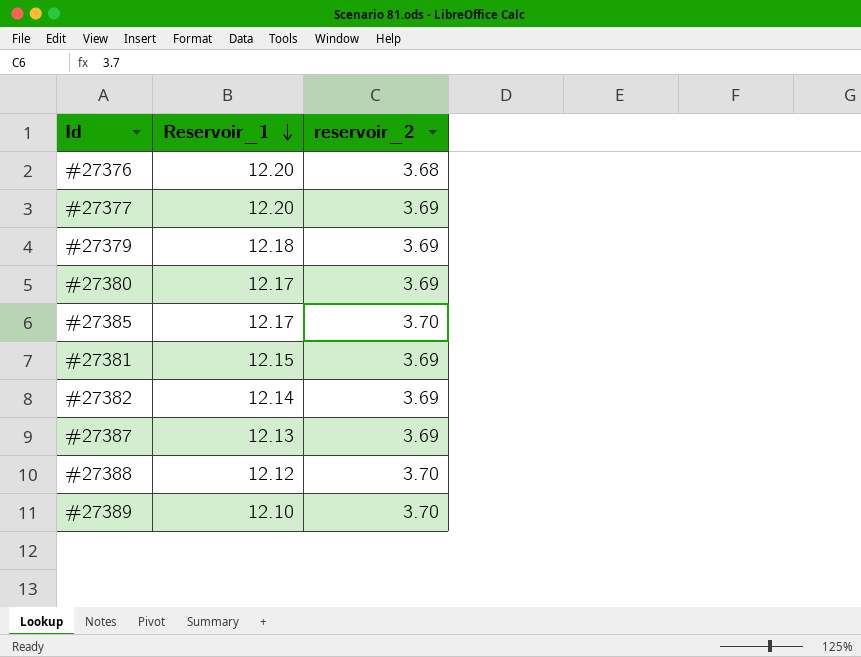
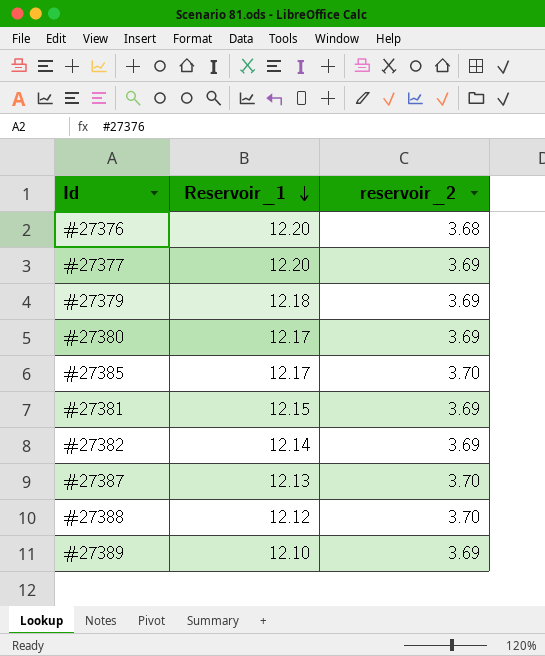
#27387 | reservoir_2: 3.69 -> 3.70
#27389 | reservoir_2: 3.70 -> 3.69

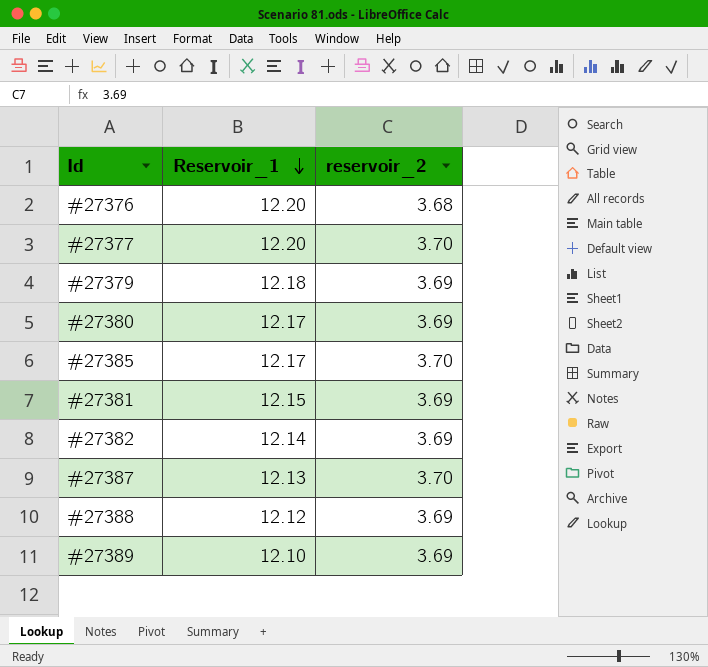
#27377 | reservoir_2: 3.69 -> 3.70
#27388 | reservoir_2: 3.70 -> 3.69

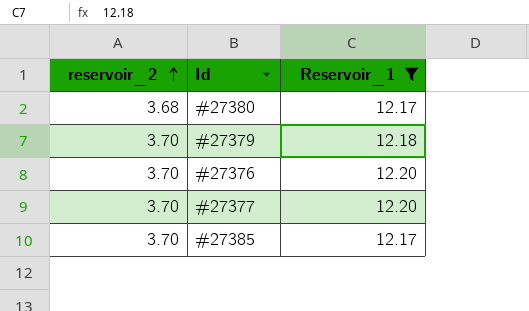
filter: none -> Reservoir_1 >= 12.17
row order: Reservoir_1 descending -> reservoir_2 ascending
column reservoir_2 | position: 3 -> 1
#27380 | reservoir_2: 3.69 -> 3.68
#27379 | reservoir_2: 3.69 -> 3.70
#27376 | reservoir_2: 3.68 -> 3.70

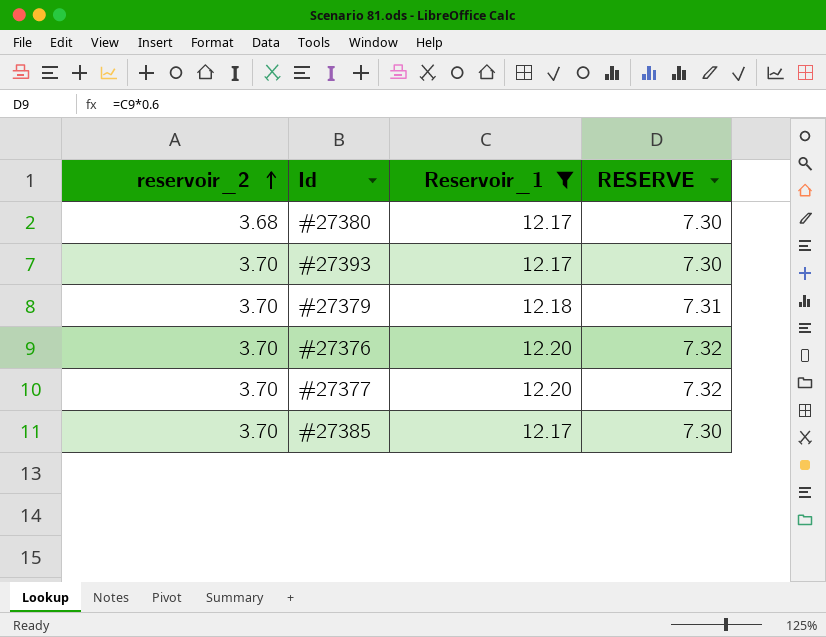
column RESERVE | formula: none -> [Reservoir_1] * 0.6
row #27393: none -> 3.70 | 12.17 | 7.30

